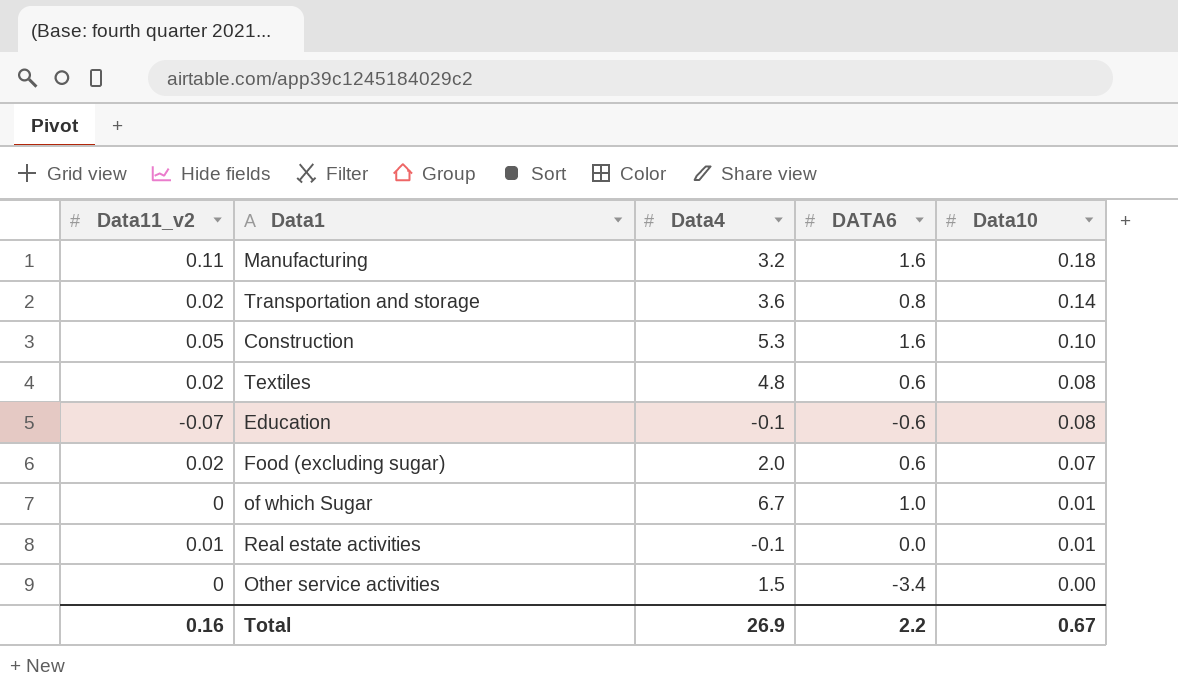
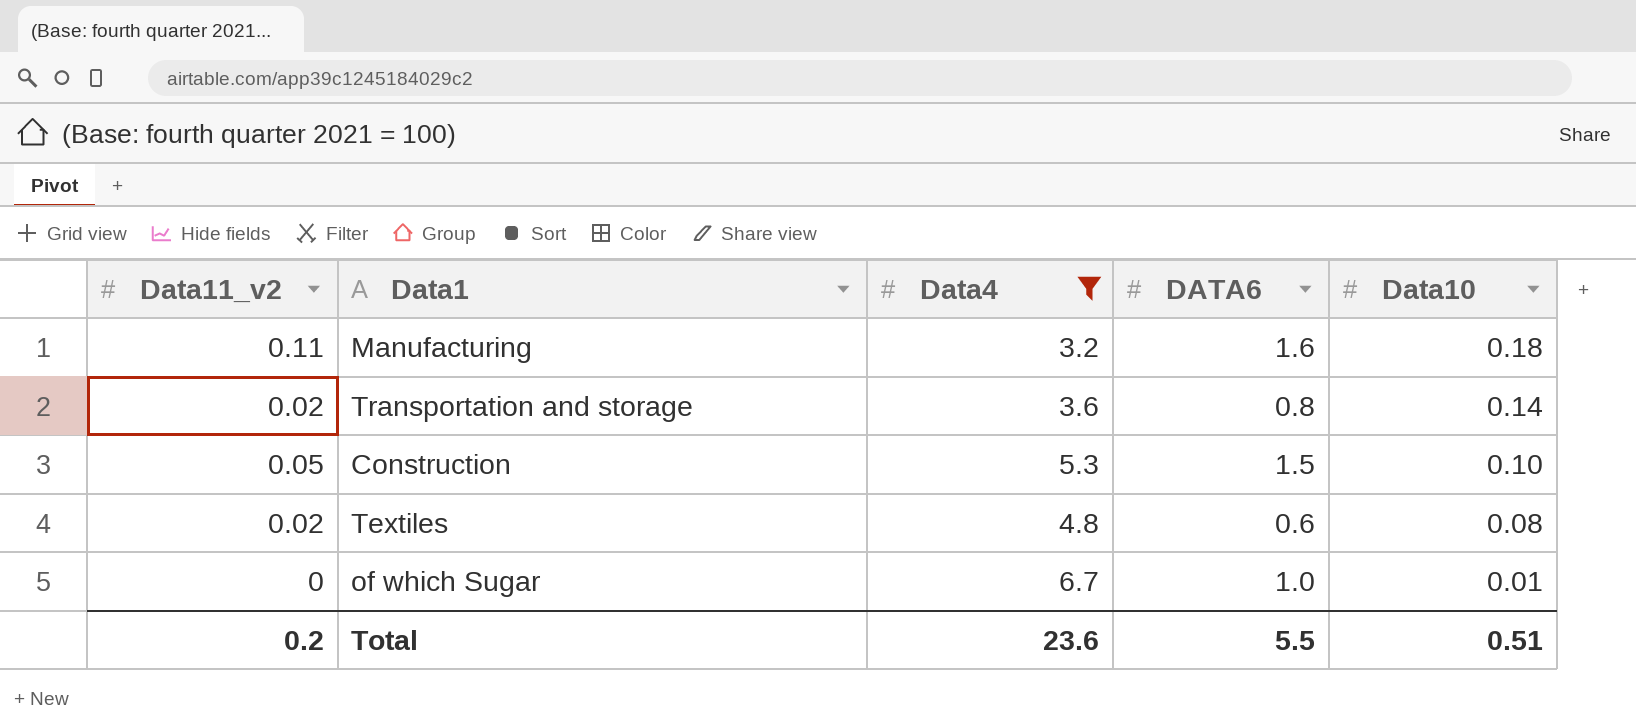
filter: none -> Data4 >= 3.2
Construction | DATA6: 1.6 -> 1.5
Total | Data11_v2: 0.16 -> 0.2
Total | Data4: 26.9 -> 23.6
Total | DATA6: 2.2 -> 5.5
Total | Data10: 0.67 -> 0.51

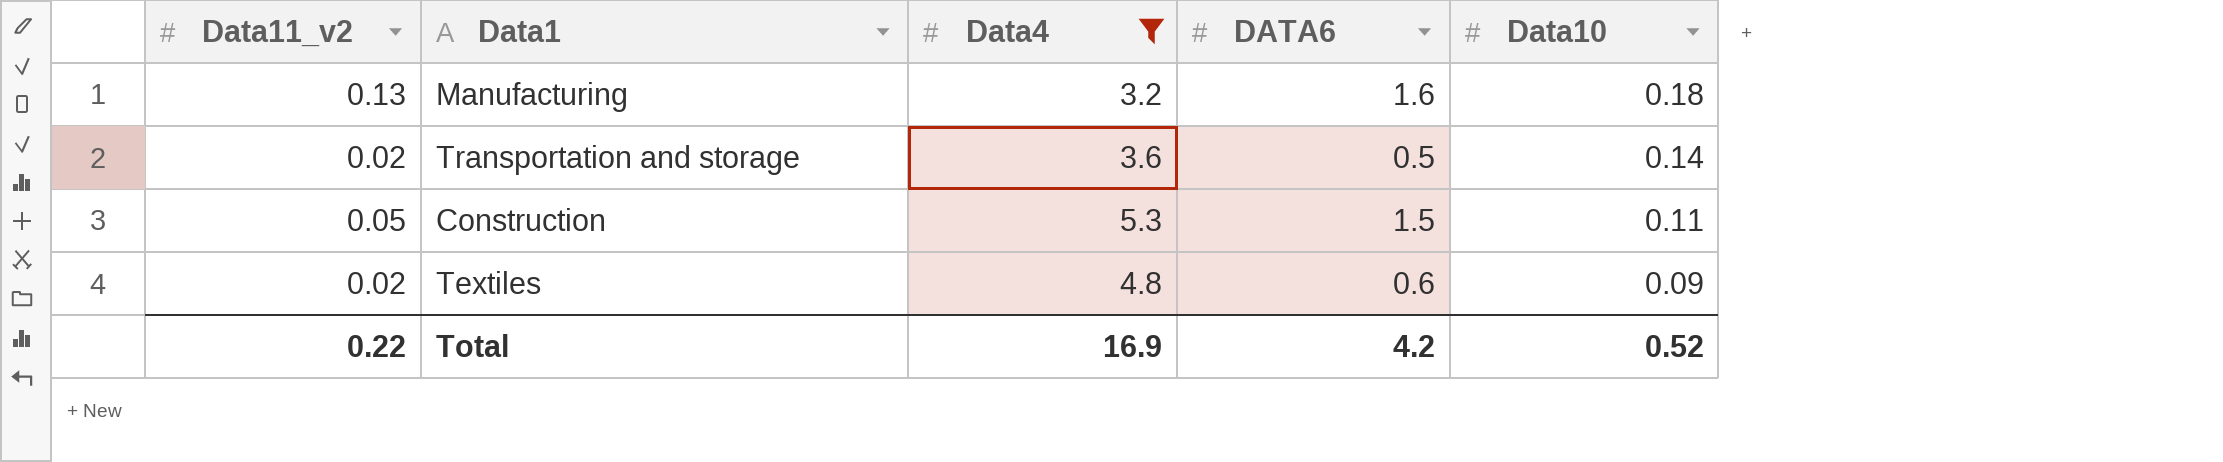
row of which Sugar: 0 | 6.7 | 1.0 | 0.01 -> none
Manufacturing | Data11_v2: 0.11 -> 0.13
Transportation and storage | DATA6: 0.8 -> 0.5
Construction | Data10: 0.10 -> 0.11
Textiles | Data10: 0.08 -> 0.09
Total | Data11_v2: 0.2 -> 0.22
Total | Data4: 23.6 -> 16.9
Total | DATA6: 5.5 -> 4.2
Total | Data10: 0.51 -> 0.52

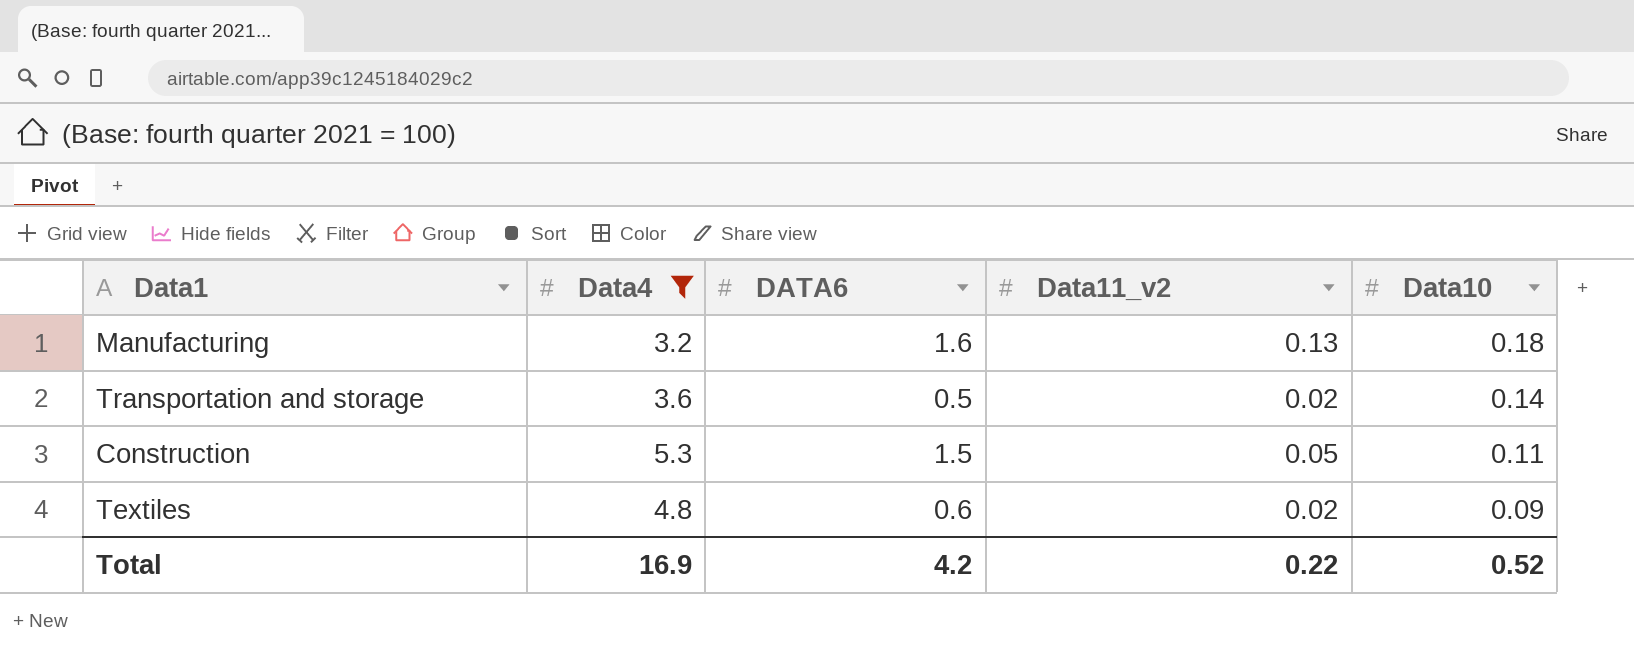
column Data11_v2 | position: 1 -> 4

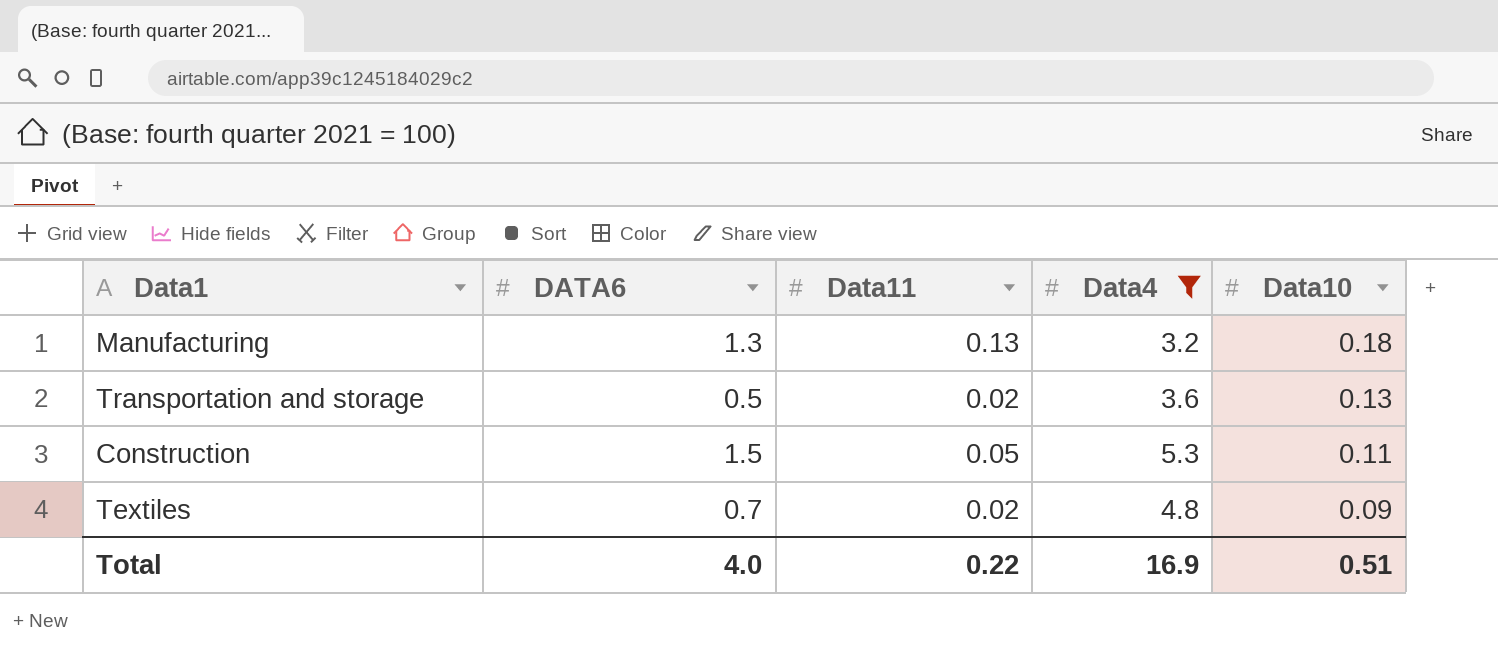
column name: Data11_v2 -> Data11
column Data4 | position: 2 -> 4
Manufacturing | DATA6: 1.6 -> 1.3
Transportation and storage | Data10: 0.14 -> 0.13
Textiles | DATA6: 0.6 -> 0.7
Total | DATA6: 4.2 -> 4.0
Total | Data10: 0.52 -> 0.51

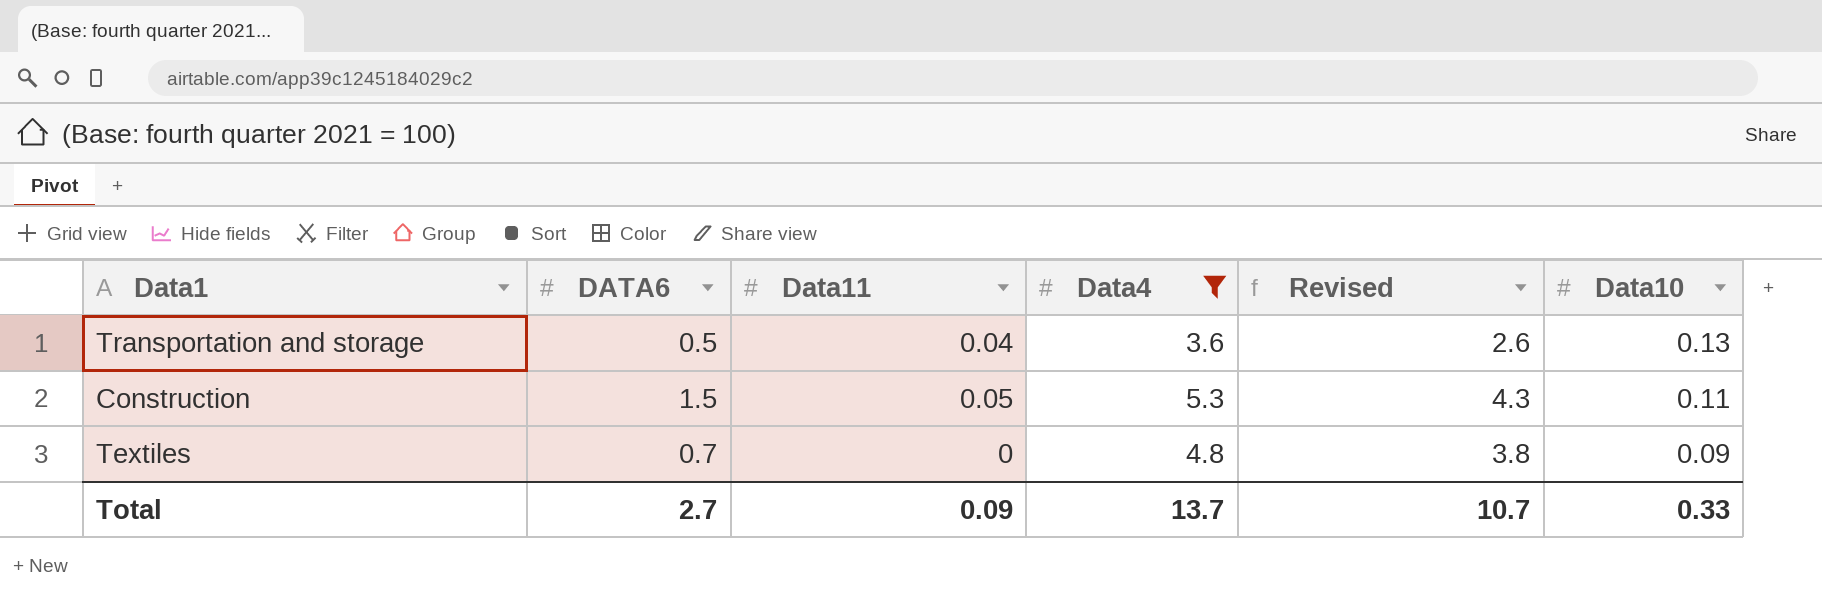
column Revised | formula: none -> [Data4] - 1
row Manufacturing: 1.3 | 0.13 | 3.2 | 0.18 -> none
Transportation and storage | Data11: 0.02 -> 0.04
Textiles | Data11: 0.02 -> 0
Total | DATA6: 4.0 -> 2.7
Total | Data11: 0.22 -> 0.09
Total | Data4: 16.9 -> 13.7
Total | Data10: 0.51 -> 0.33

